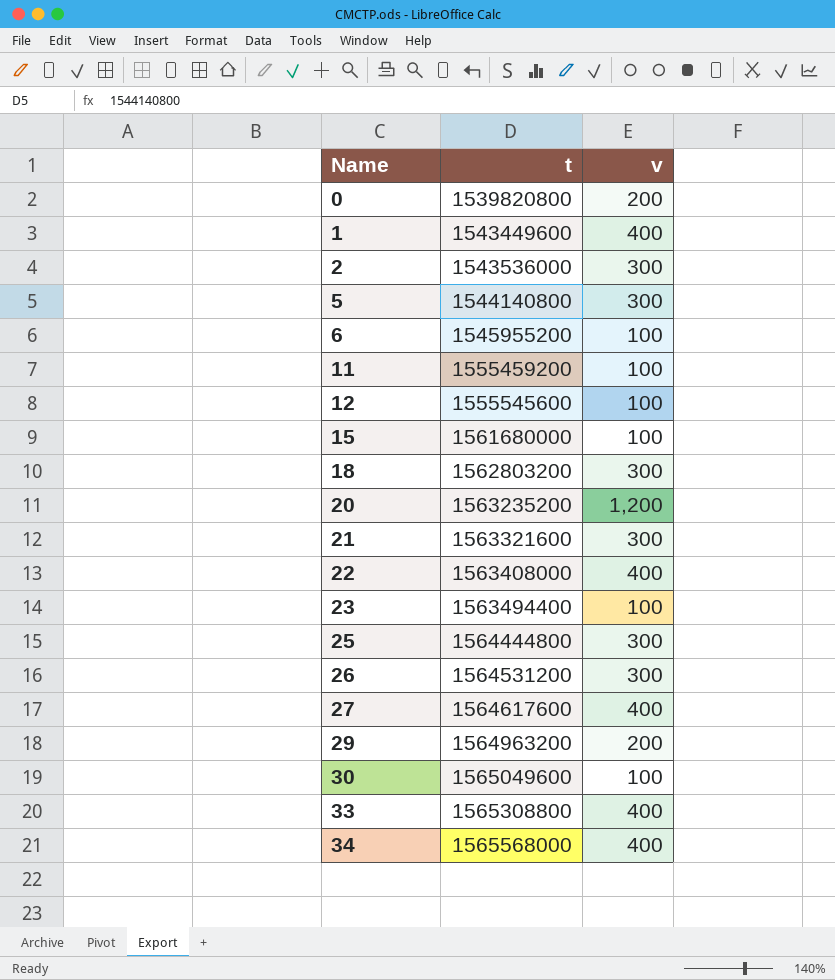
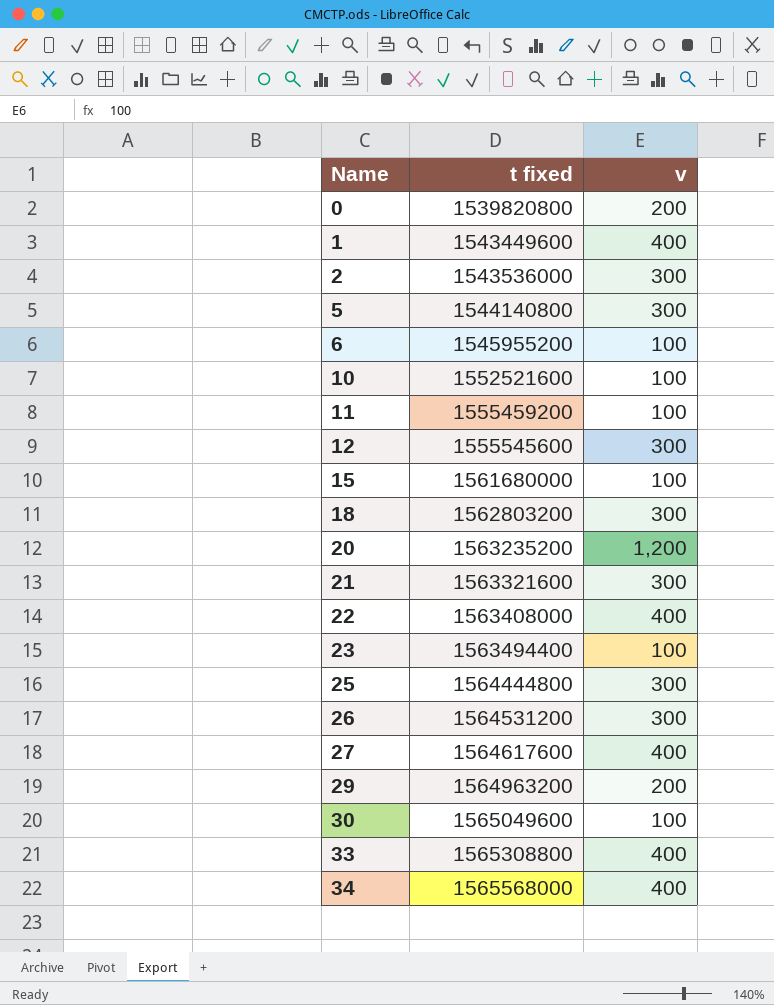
column name: t -> t fixed
row 10: none -> 1552521600 | 100
12 | v: 100 -> 300

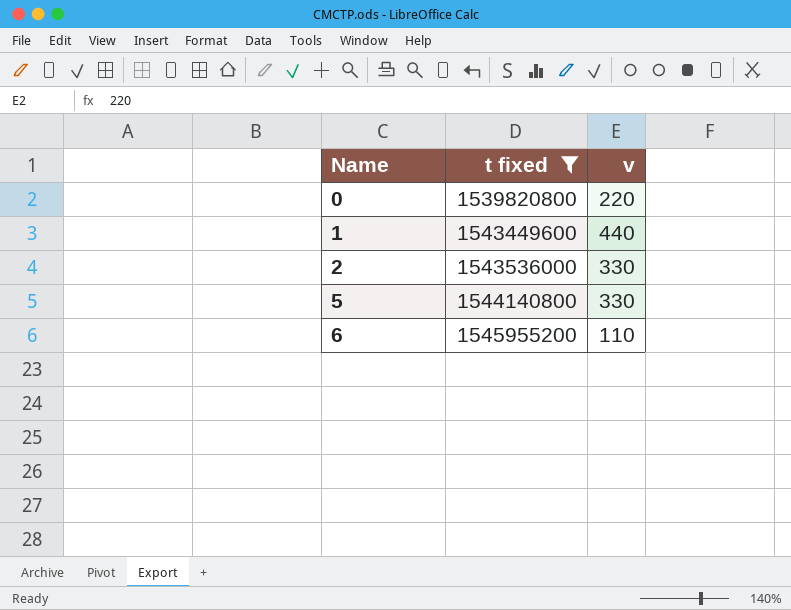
filter: none -> t fixed <= 1545955200
0 | v: 200 -> 220
1 | v: 400 -> 440
2 | v: 300 -> 330
5 | v: 300 -> 330
6 | v: 100 -> 110

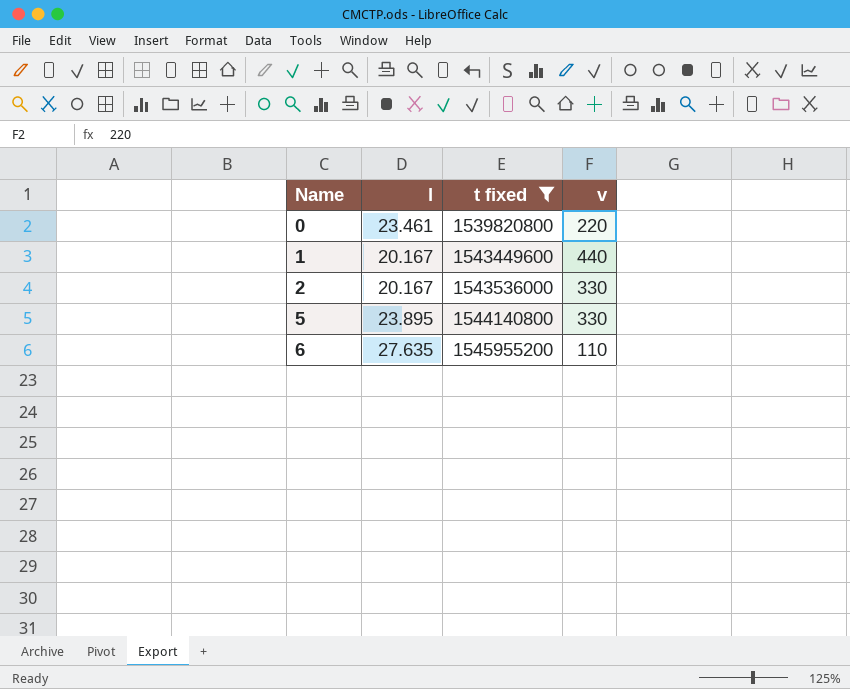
column l | position: none -> 2

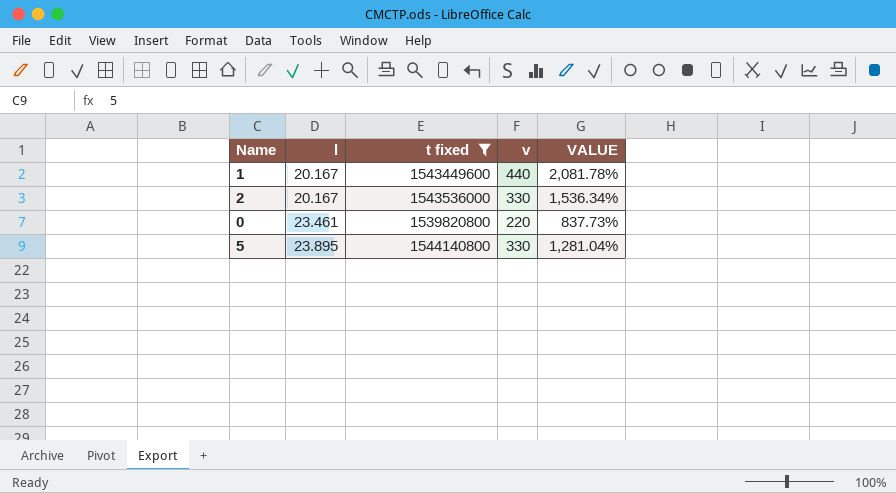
row order: Name ascending -> l ascending
column VALUE | formula: none -> ([v] - [l]) / [l]
row 6: 27.635 | 1545955200 | 110 -> none

